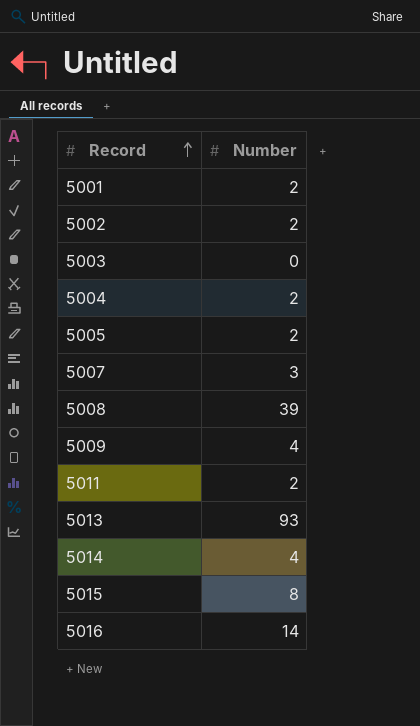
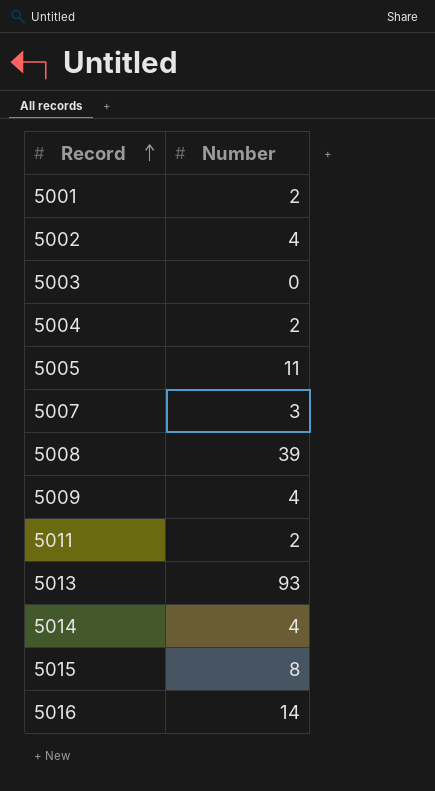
5002 | Number: 2 -> 4
5005 | Number: 2 -> 11

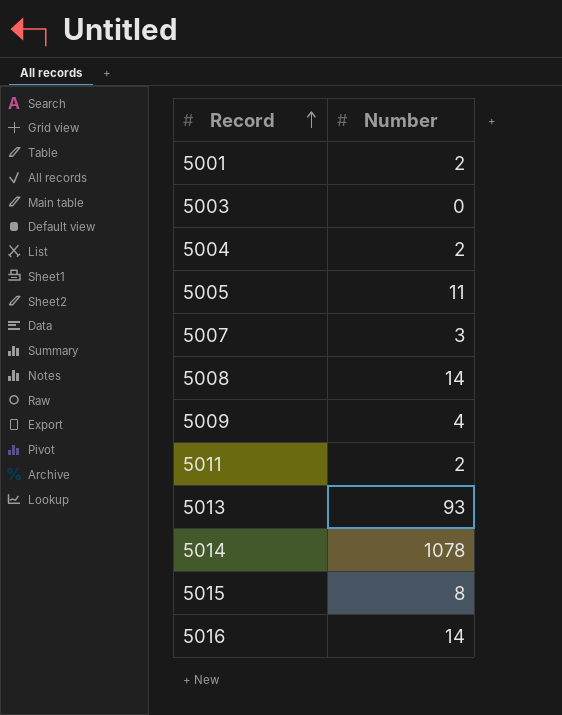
row 5002: 4 -> none
5008 | Number: 39 -> 14
5014 | Number: 4 -> 1078

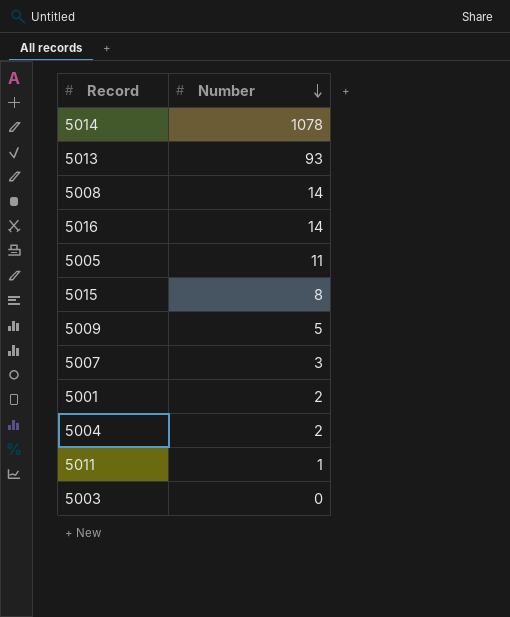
row order: Record ascending -> Number descending
5009 | Number: 4 -> 5
5011 | Number: 2 -> 1

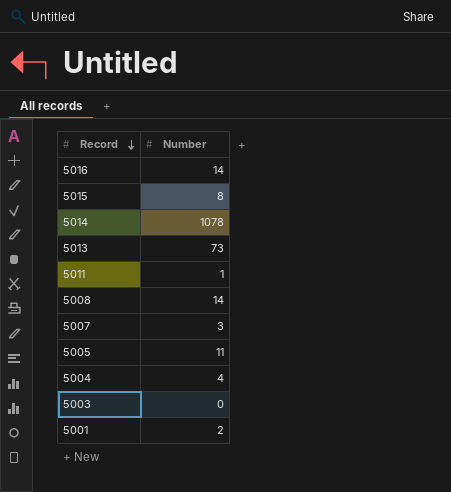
row order: Number descending -> Record descending
row 5009: 5 -> none
5013 | Number: 93 -> 73
5004 | Number: 2 -> 4

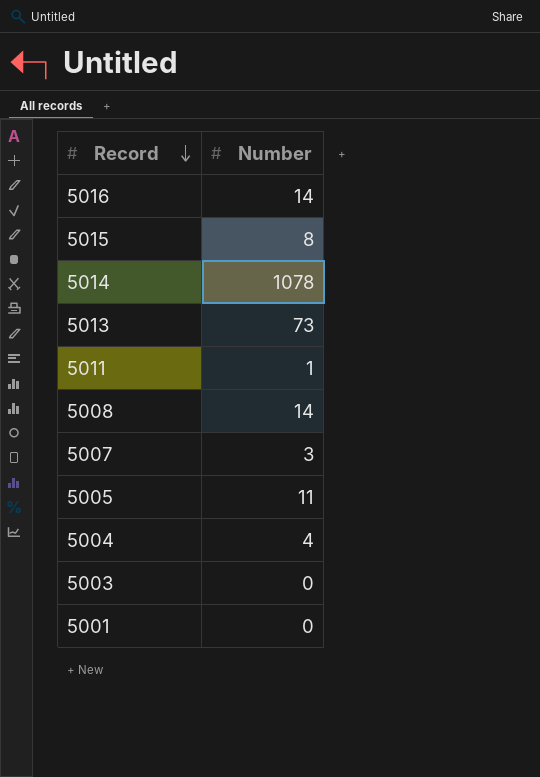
5001 | Number: 2 -> 0

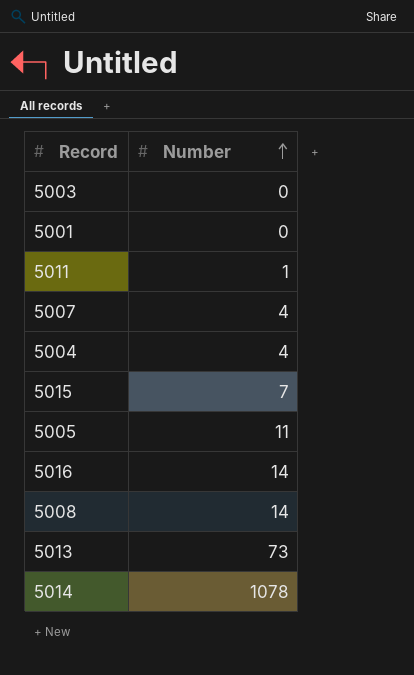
row order: Record descending -> Number ascending
5007 | Number: 3 -> 4
5015 | Number: 8 -> 7

